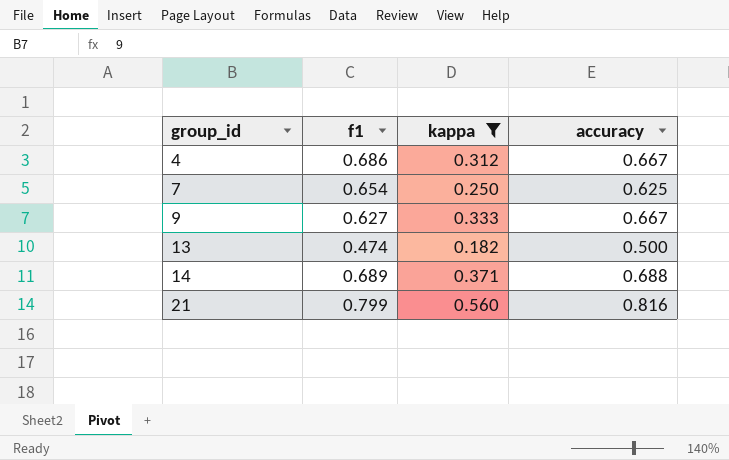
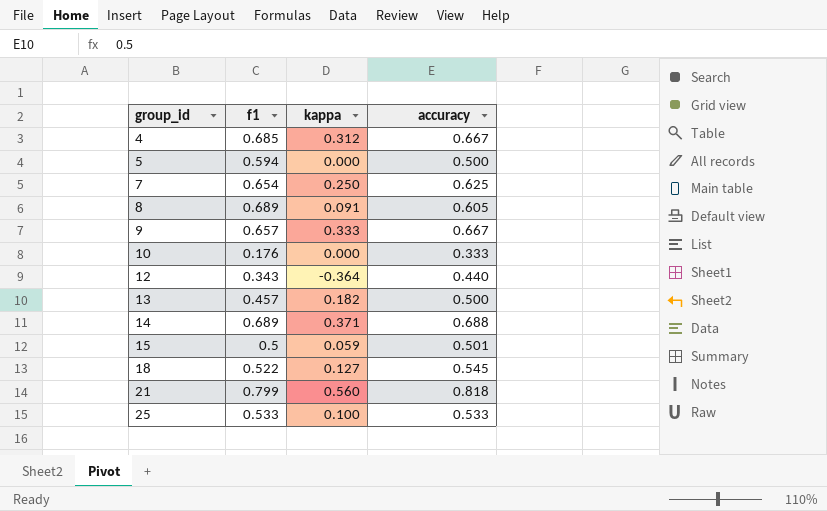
filter: kappa >= 0.182 -> none
4 | f1: 0.686 -> 0.685
9 | f1: 0.627 -> 0.657
13 | f1: 0.474 -> 0.457
21 | accuracy: 0.816 -> 0.818

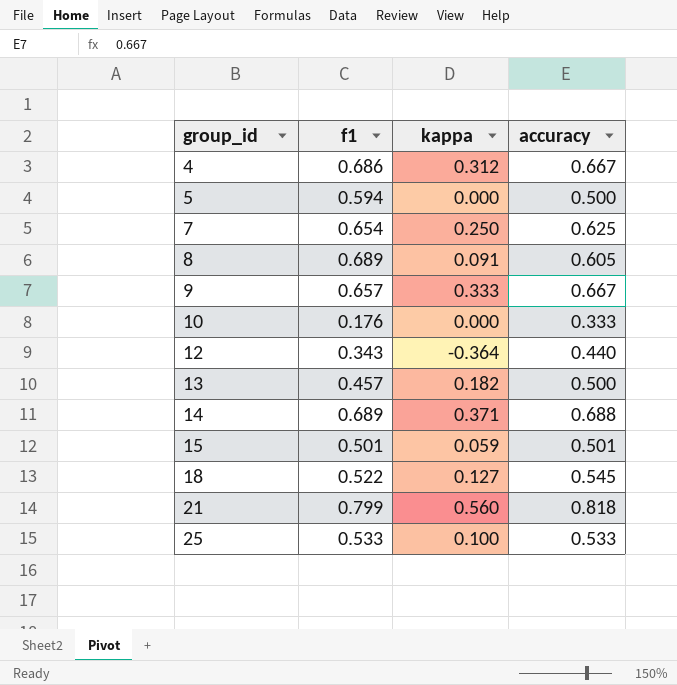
4 | f1: 0.685 -> 0.686
15 | f1: 0.5 -> 0.501

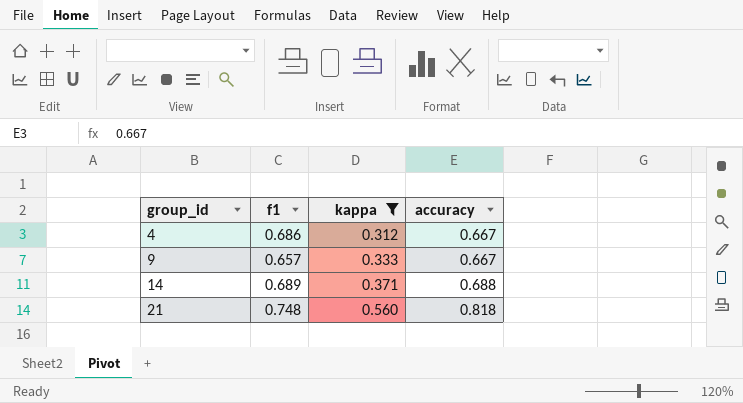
filter: none -> kappa >= 0.312
21 | f1: 0.799 -> 0.748

